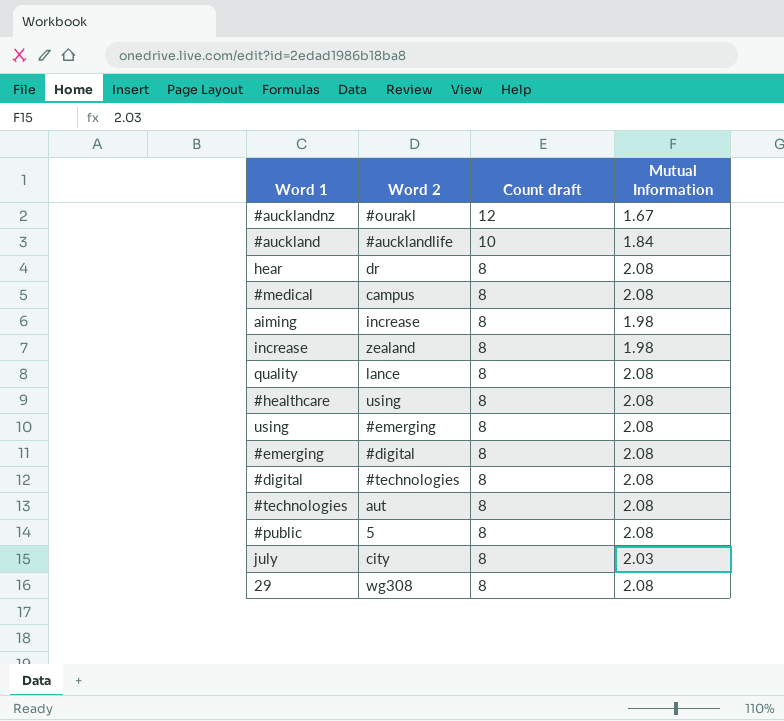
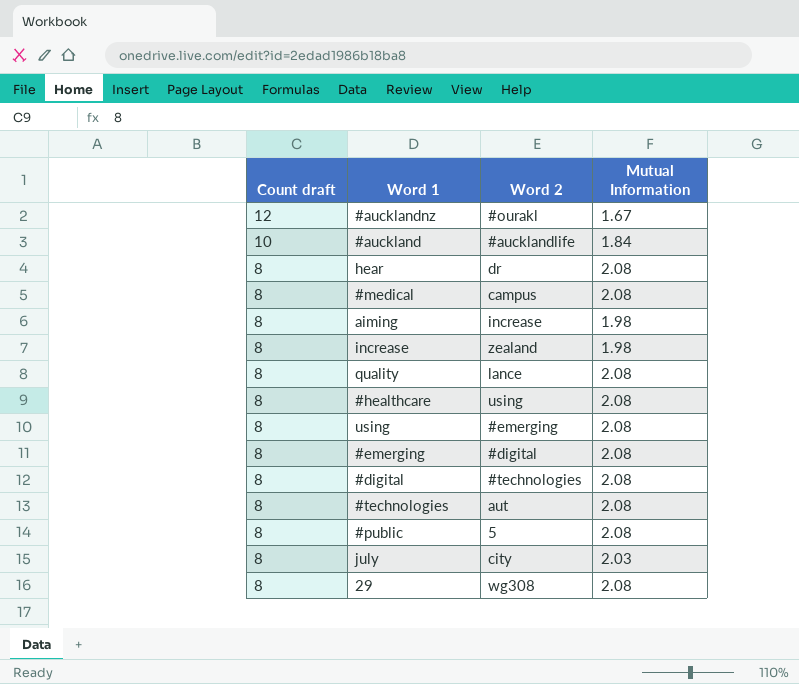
column Count draft | position: 3 -> 1

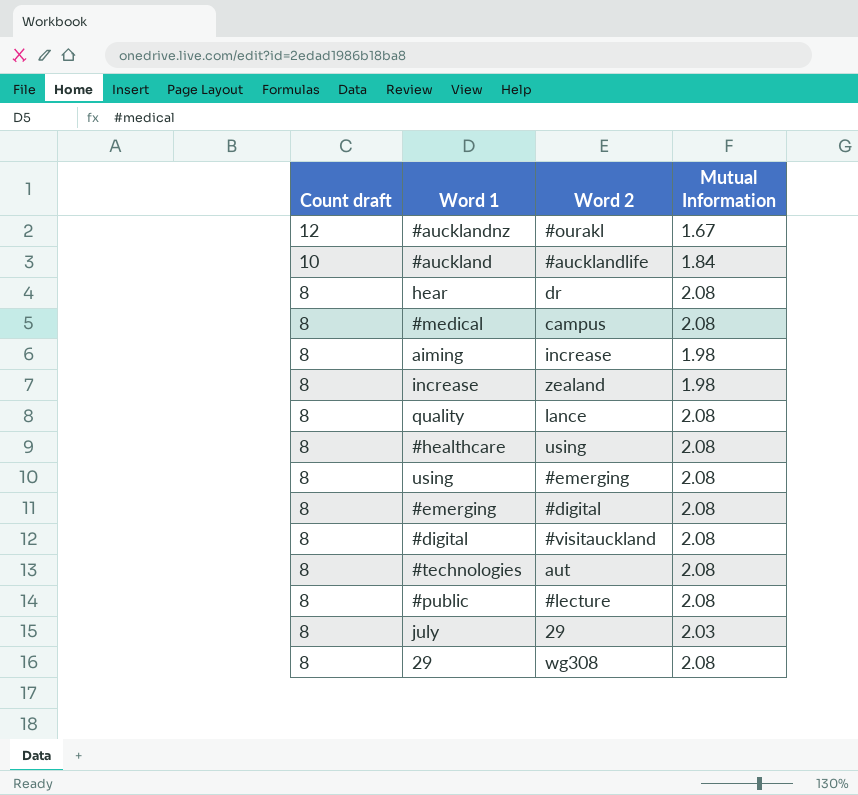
#digital | Word 2: #technologies -> #visitauckland
#public | Word 2: 5 -> #lecture
july | Word 2: city -> 29

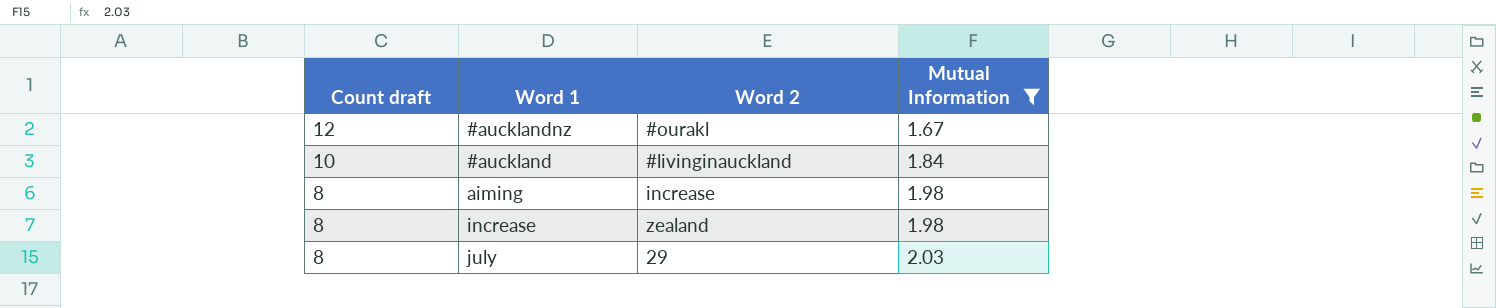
filter: none -> Mutual Information != 2.08
#auckland | Word 2: #aucklandlife -> #livinginauckland

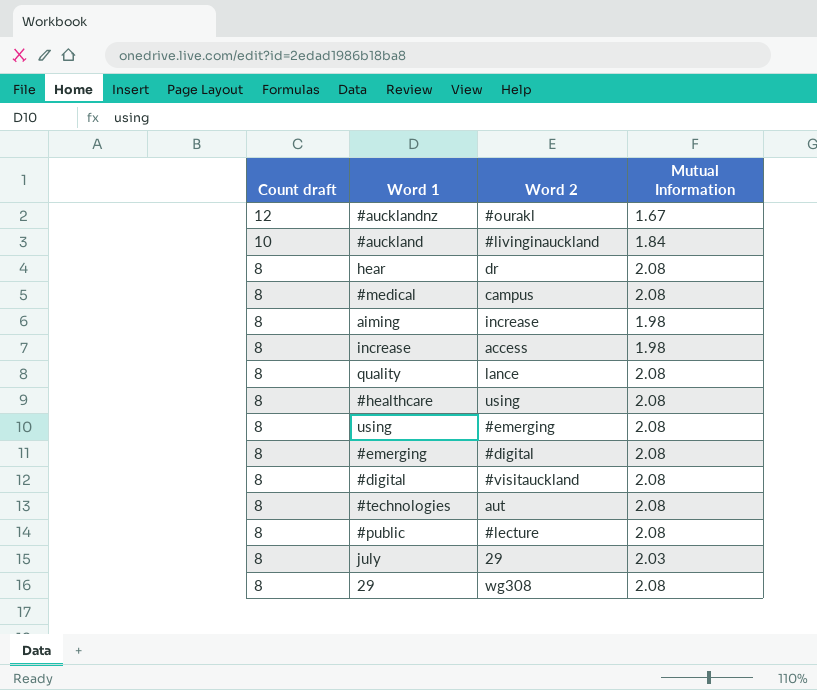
filter: Mutual Information != 2.08 -> none
increase | Word 2: zealand -> access

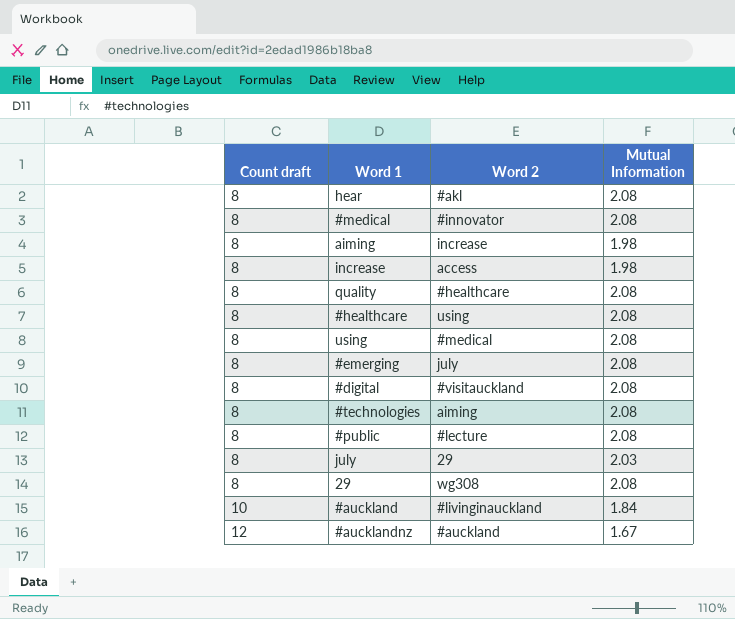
row order: Count draft descending -> Count draft ascending
hear | Word 2: dr -> #akl
#medical | Word 2: campus -> #innovator
quality | Word 2: lance -> #healthcare
using | Word 2: #emerging -> #medical
#emerging | Word 2: #digital -> july
#technologies | Word 2: aut -> aiming
#aucklandnz | Word 2: #ourakl -> #auckland

